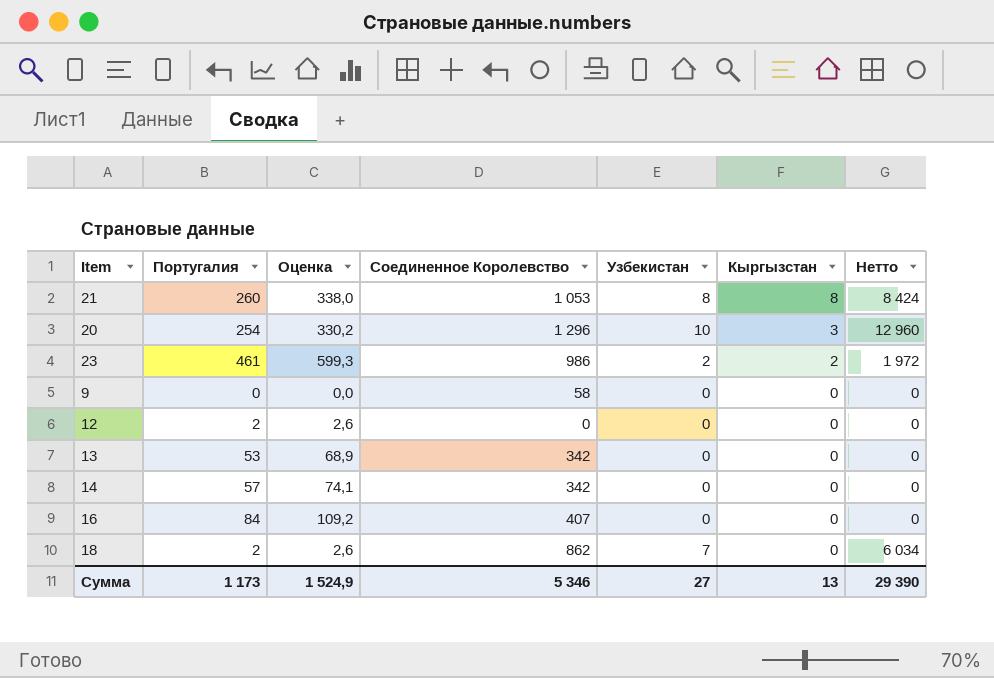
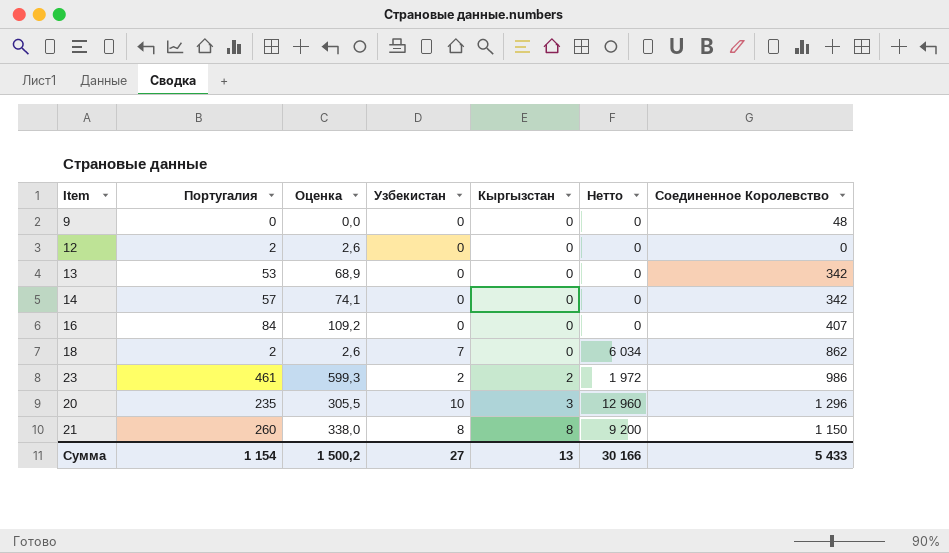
row order: Кыргызстан descending -> Кыргызстан ascending
column Соединенное Королевство | position: 4 -> 7
9 | Соединенное Королевство: 58 -> 48
20 | Португалия: 254 -> 235
20 | Оценка: 330,2 -> 305,5
21 | Нетто: 8 424 -> 9 200
21 | Соединенное Королевство: 1 053 -> 1 150
Сумма | Португалия: 1 173 -> 1 154
Сумма | Оценка: 1 524,9 -> 1 500,2
Сумма | Нетто: 29 390 -> 30 166
Сумма | Соединенное Королевство: 5 346 -> 5 433

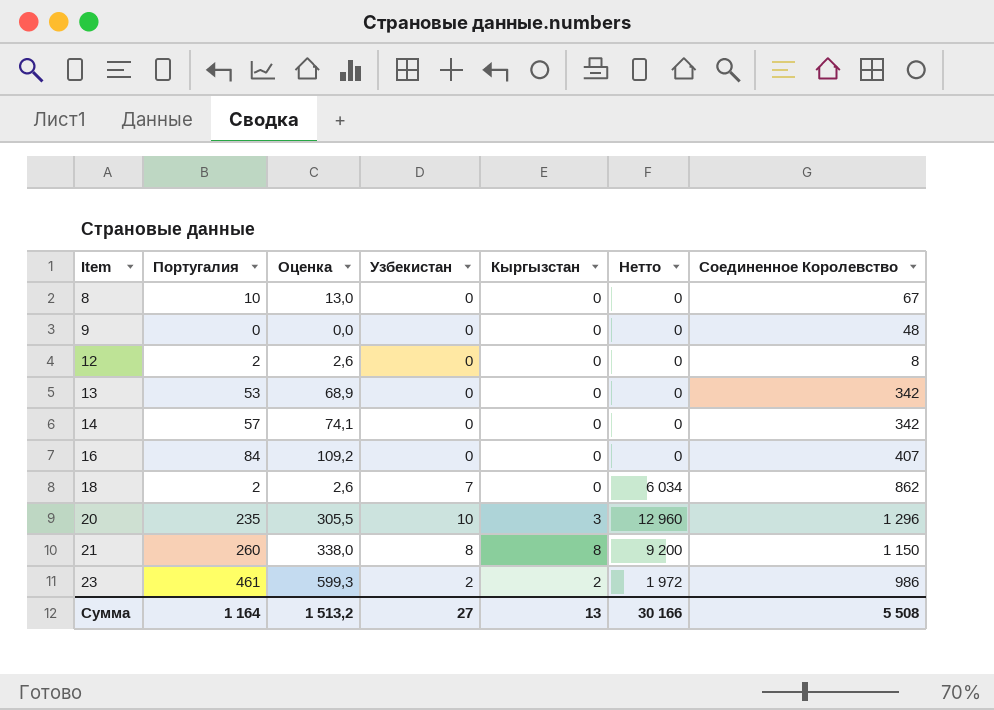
row order: Кыргызстан ascending -> Item ascending
row 8: none -> 10 | 13,0 | 0 | 0 | 0 | 67
12 | Соединенное Королевство: 0 -> 8
Сумма | Португалия: 1 154 -> 1 164
Сумма | Оценка: 1 500,2 -> 1 513,2
Сумма | Соединенное Королевство: 5 433 -> 5 508

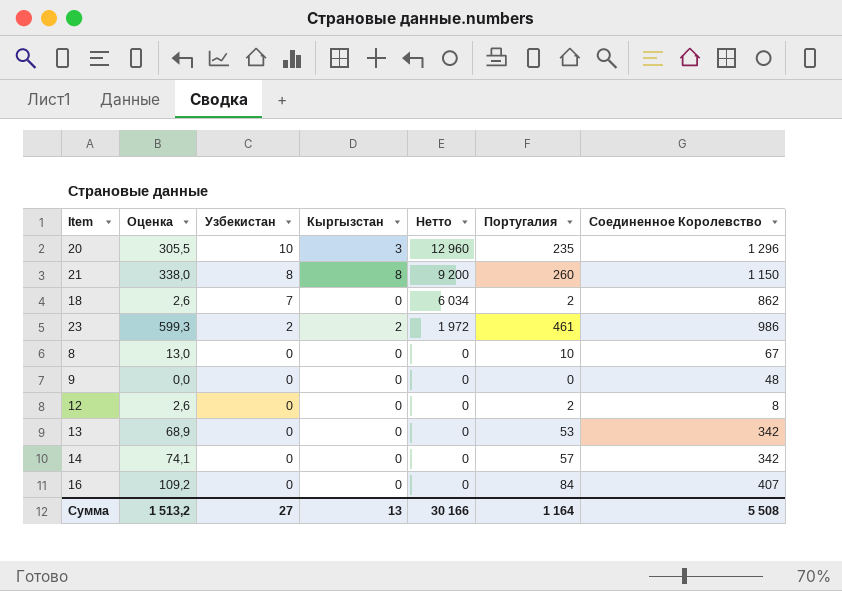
row order: Item ascending -> Узбекистан descending
column Португалия | position: 2 -> 6

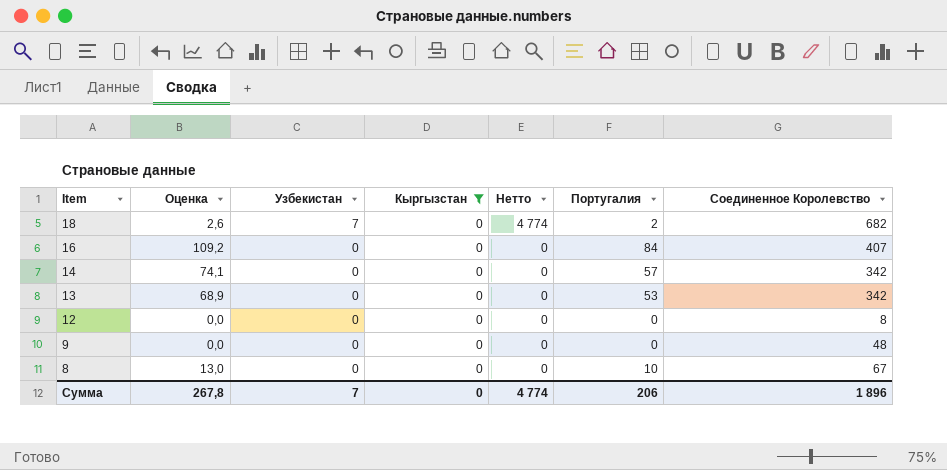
filter: none -> Кыргызстан = 0
row order: Узбекистан descending -> Item descending
18 | Нетто: 6 034 -> 4 774
18 | Соединенное Королевство: 862 -> 682
12 | Оценка: 2,6 -> 0,0
12 | Португалия: 2 -> 0
Сумма | Оценка: 1 513,2 -> 267,8
Сумма | Узбекистан: 27 -> 7
Сумма | Кыргызстан: 13 -> 0
Сумма | Нетто: 30 166 -> 4 774
Сумма | Португалия: 1 164 -> 206
Сумма | Соединенное Королевство: 5 508 -> 1 896

